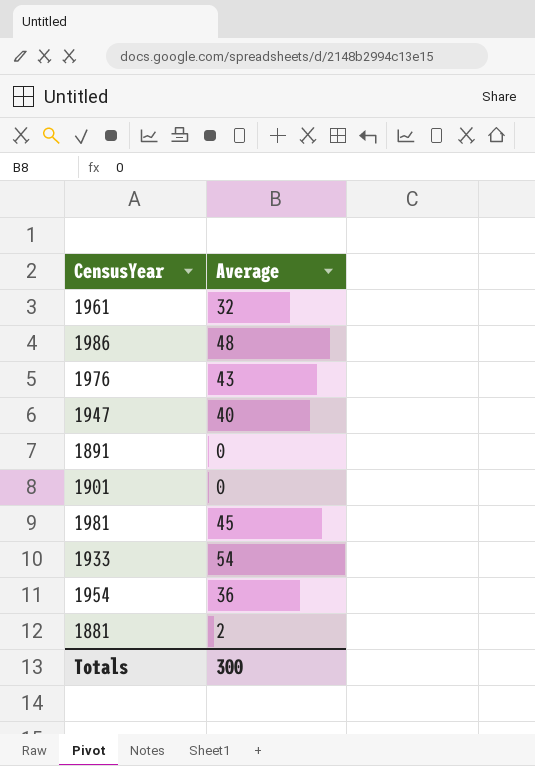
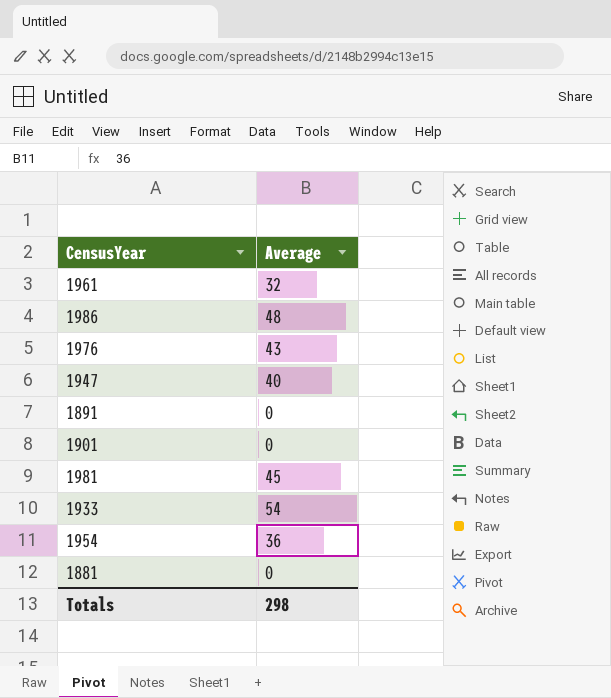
1881 | Average: 2 -> 0
Totals | Average: 300 -> 298

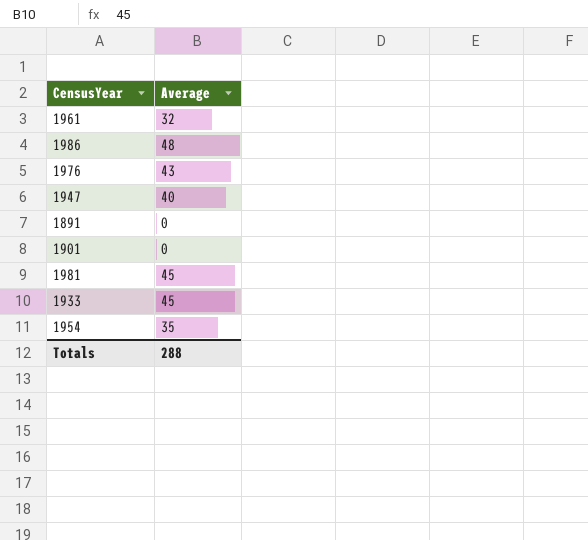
row 1881: 0 -> none
1933 | Average: 54 -> 45
1954 | Average: 36 -> 35
Totals | Average: 298 -> 288

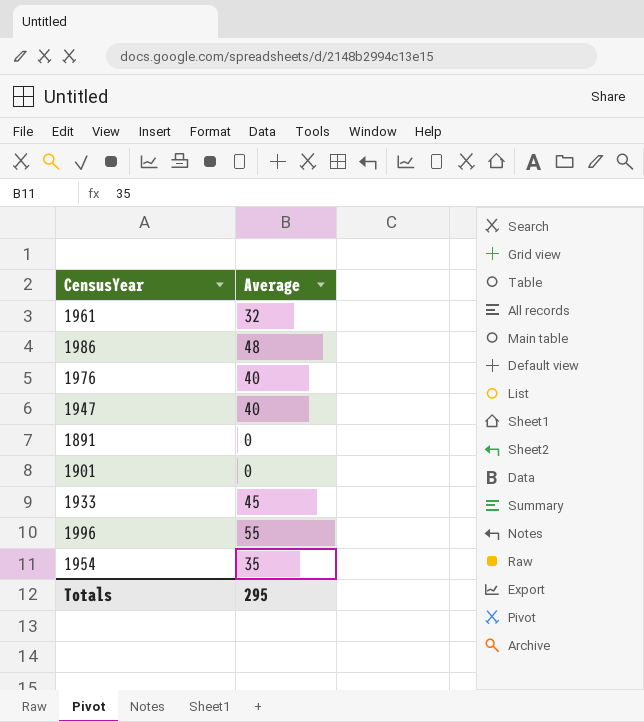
row 1981: 45 -> none
1976 | Average: 43 -> 40
row 1996: none -> 55
Totals | Average: 288 -> 295

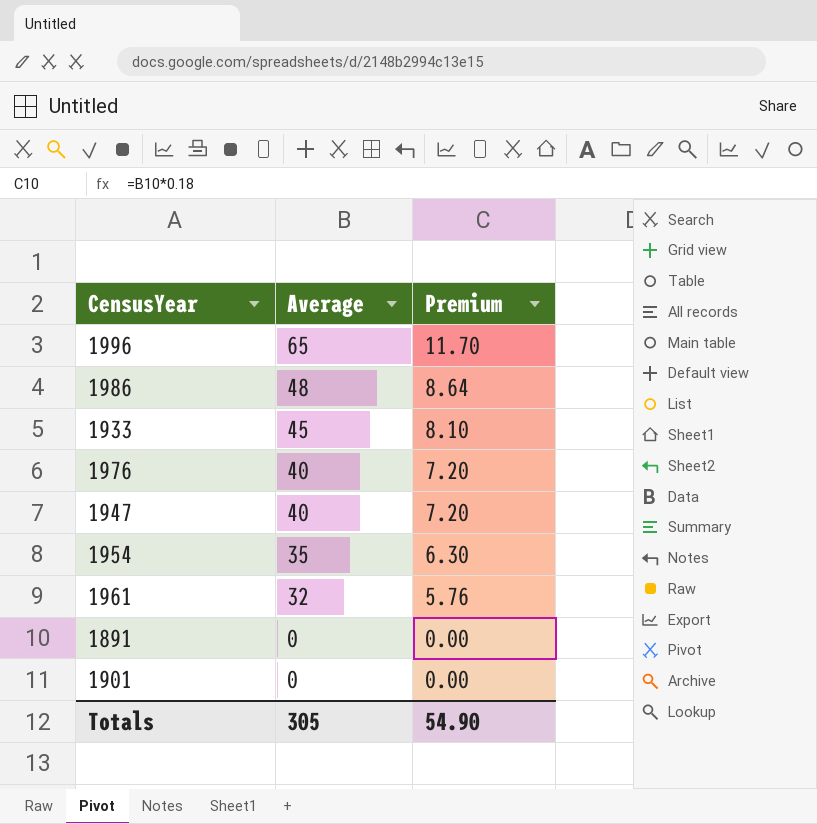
row order: none -> Average descending
column Premium | formula: none -> [Average] * 0.18
1996 | Average: 55 -> 65
Totals | Average: 295 -> 305

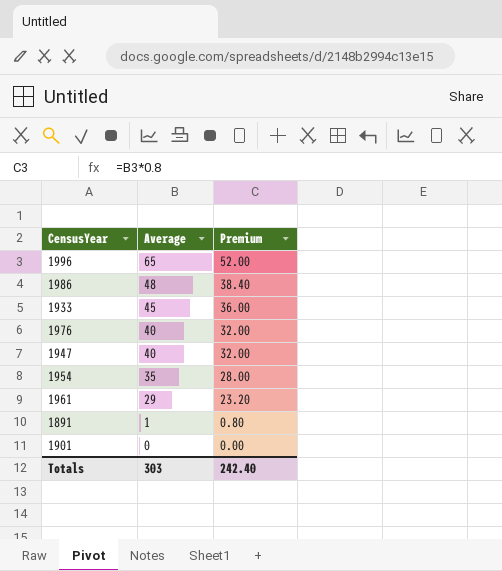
column Premium | formula: [Average] * 0.18 -> [Average] * 0.8
1961 | Average: 32 -> 29
1891 | Average: 0 -> 1
Totals | Average: 305 -> 303
Totals | Premium: 54.90 -> 242.40

